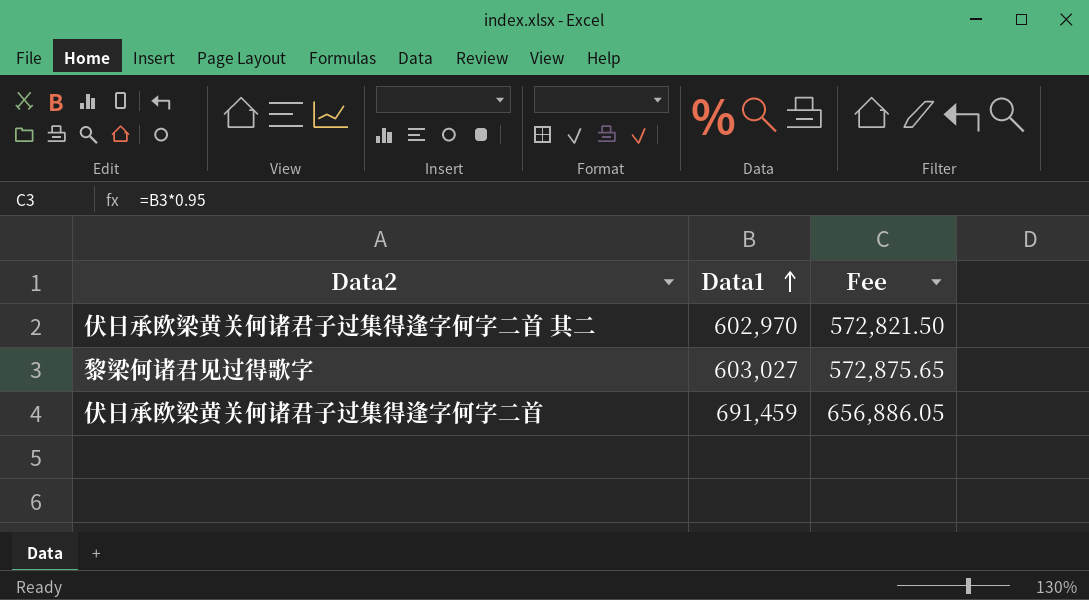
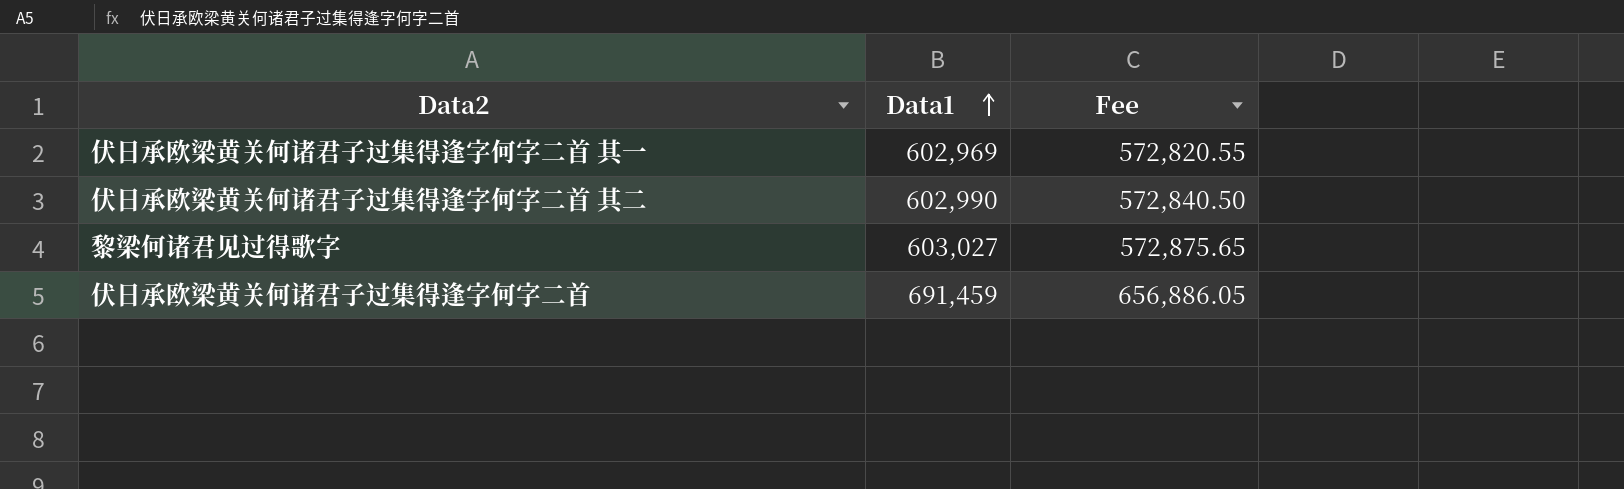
row 伏日承欧梁黄关何诸君子过集得逢字何字二首 其一: none -> 602,969 | 572,820.55
伏日承欧梁黄关何诸君子过集得逢字何字二首 其二 | Data1: 602,970 -> 602,990
伏日承欧梁黄关何诸君子过集得逢字何字二首 其二 | Fee: 572,821.50 -> 572,840.50

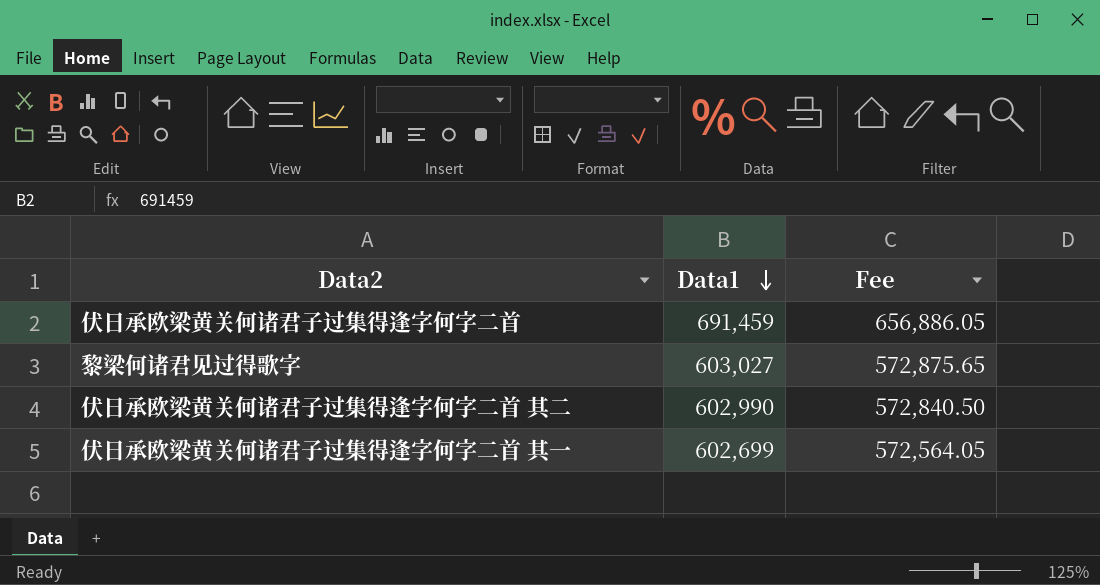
row order: Data1 ascending -> Data1 descending
伏日承欧梁黄关何诸君子过集得逢字何字二首 其一 | Data1: 602,969 -> 602,699
伏日承欧梁黄关何诸君子过集得逢字何字二首 其一 | Fee: 572,820.55 -> 572,564.05

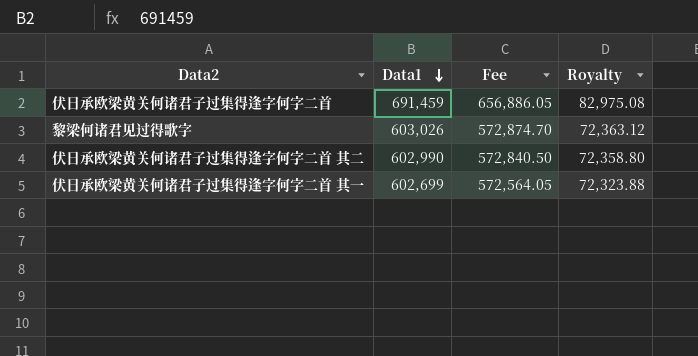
column Royalty | formula: none -> [Data1] * 0.12
黎梁何诸君见过得歌字 | Data1: 603,027 -> 603,026
黎梁何诸君见过得歌字 | Fee: 572,875.65 -> 572,874.70

